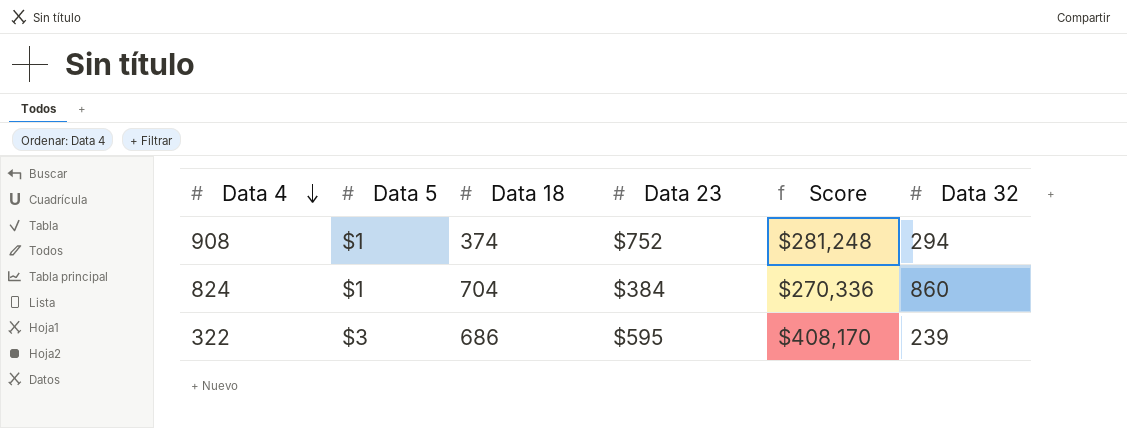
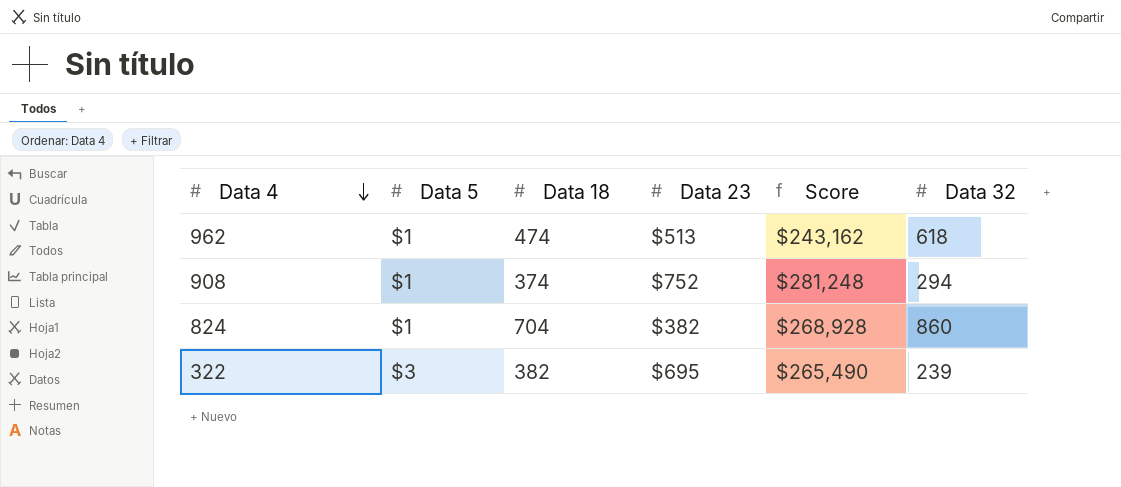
row 962: none -> $1 | 474 | $513 | $243,162 | 618
824 | Data 23: $384 -> $382
824 | Score: $270,336 -> $268,928
322 | Data 18: 686 -> 382
322 | Data 23: $595 -> $695
322 | Score: $408,170 -> $265,490

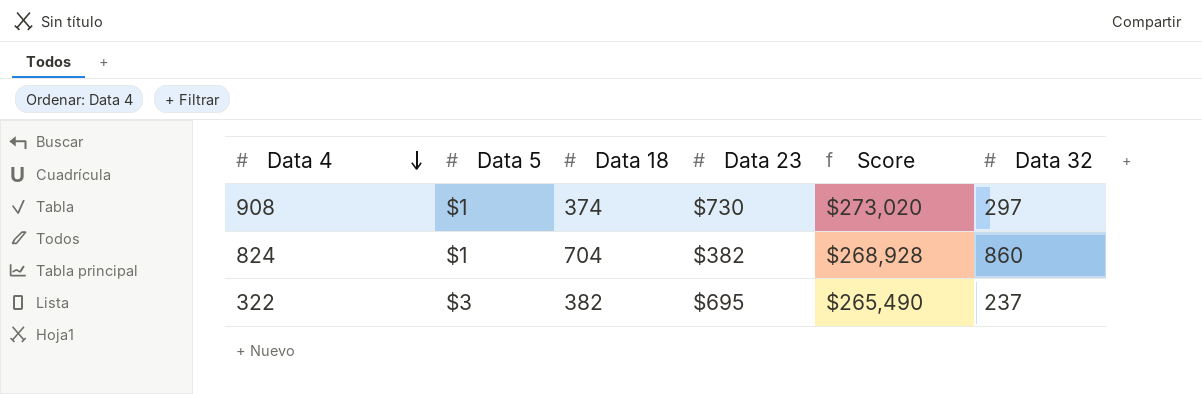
row 962: $1 | 474 | $513 | $243,162 | 618 -> none
908 | Data 23: $752 -> $730
908 | Score: $281,248 -> $273,020
908 | Data 32: 294 -> 297
322 | Data 32: 239 -> 237

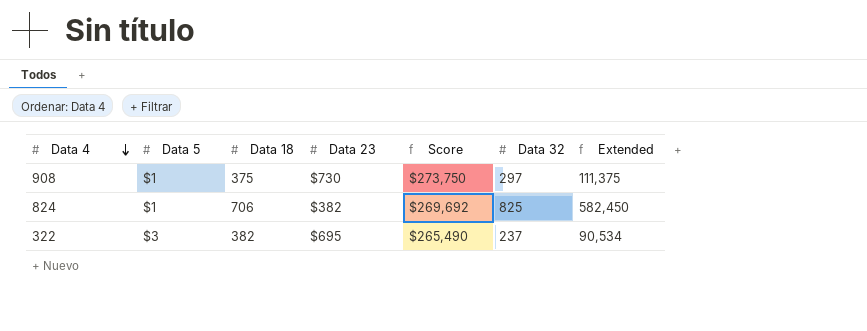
column Extended | formula: none -> [Data 18] * [Data 32]
908 | Data 18: 374 -> 375
908 | Score: $273,020 -> $273,750
824 | Data 18: 704 -> 706
824 | Score: $268,928 -> $269,692
824 | Data 32: 860 -> 825

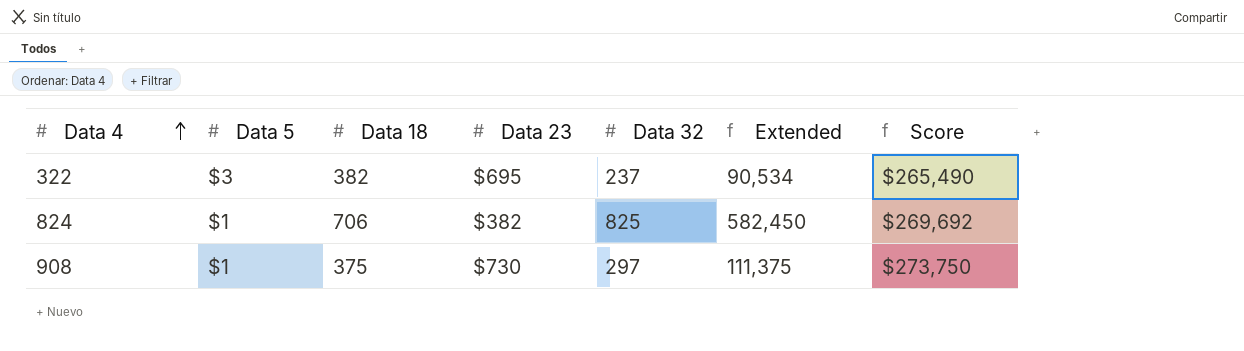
row order: Data 4 descending -> Data 4 ascending
column Score | position: 5 -> 7

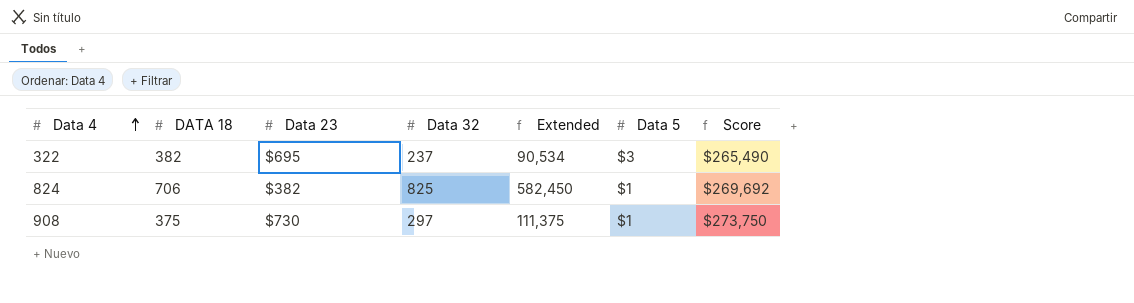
column name: Data 18 -> DATA 18
column Data 5 | position: 2 -> 6

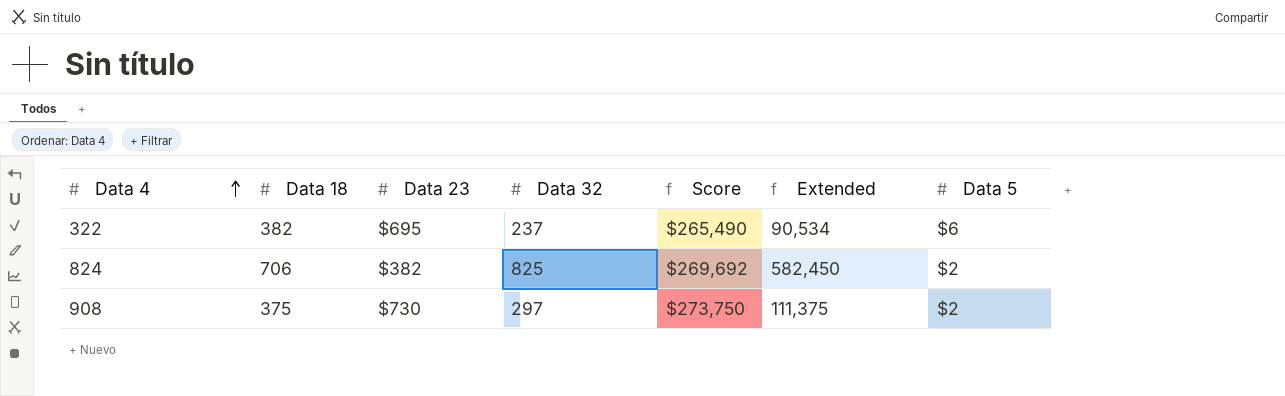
column name: DATA 18 -> Data 18
column Score | position: 7 -> 5
322 | Data 5: $3 -> $6
824 | Data 5: $1 -> $2
908 | Data 5: $1 -> $2

